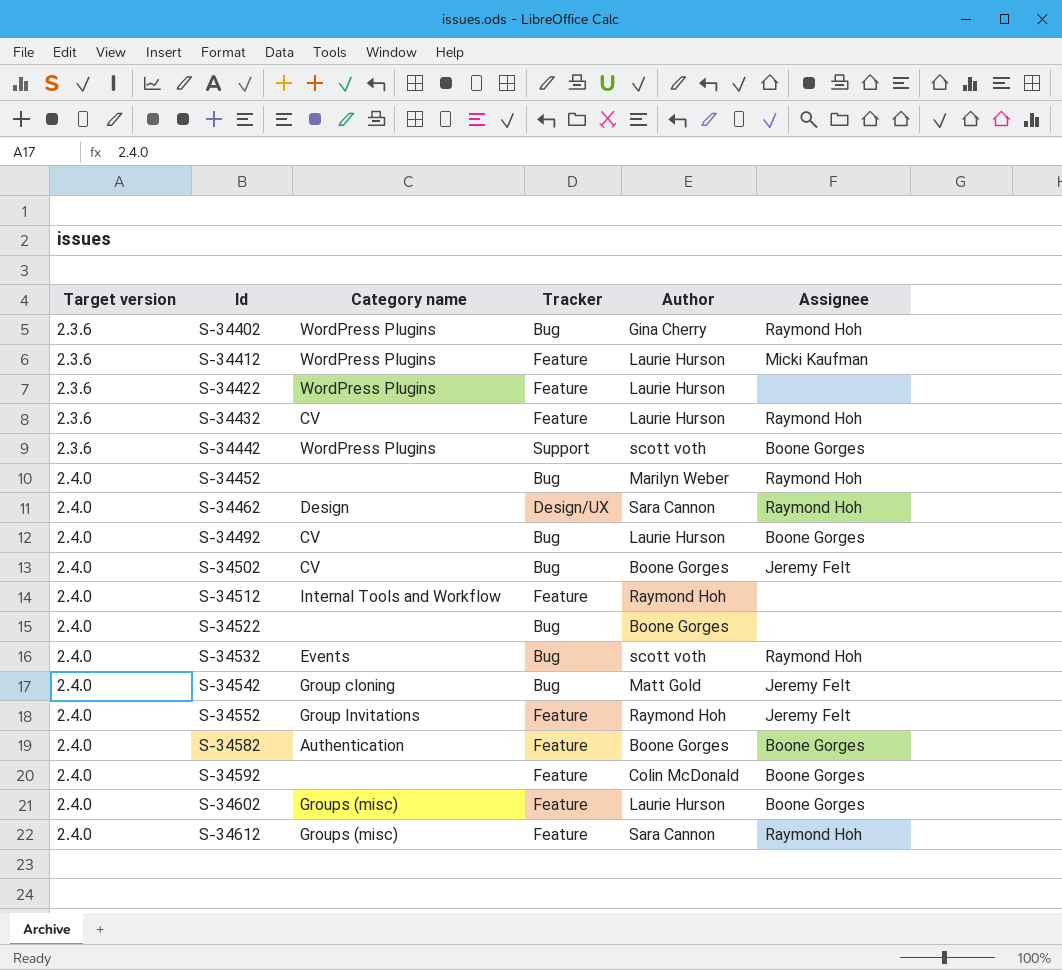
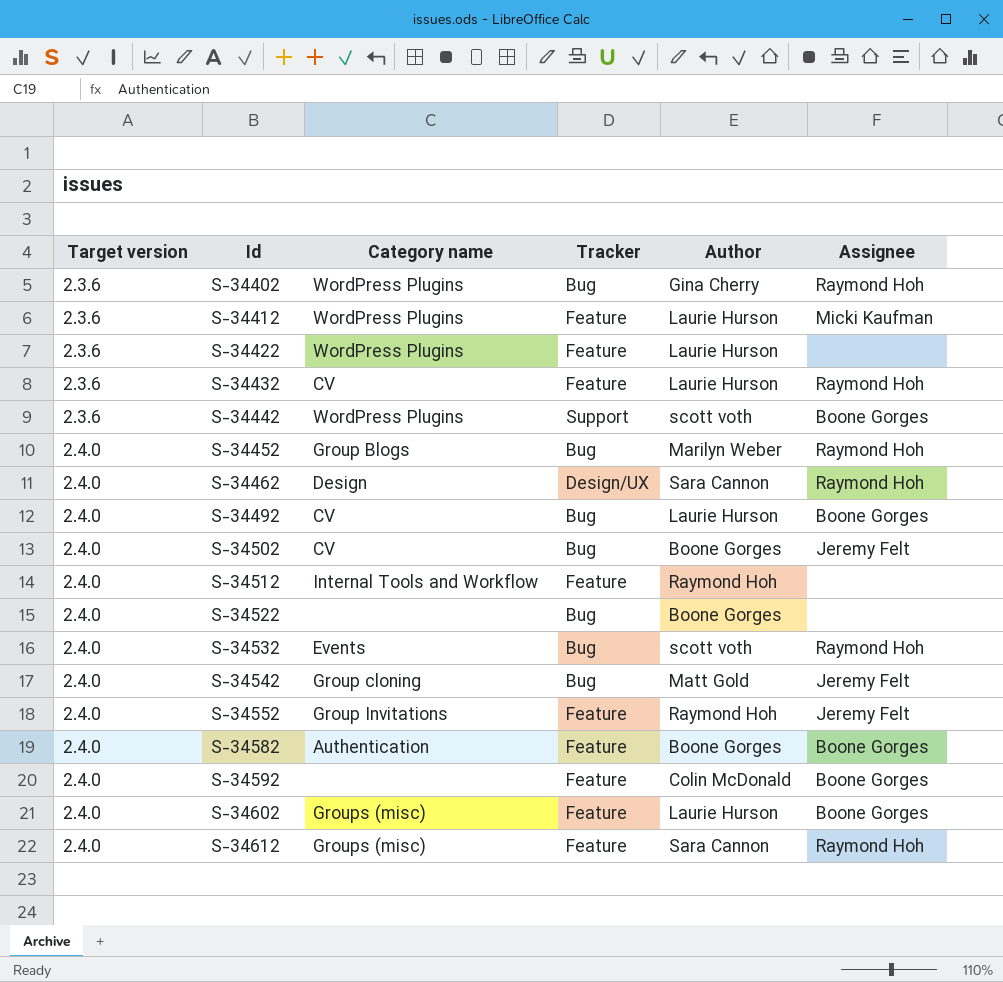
S-34452 | Category name: none -> Group Blogs

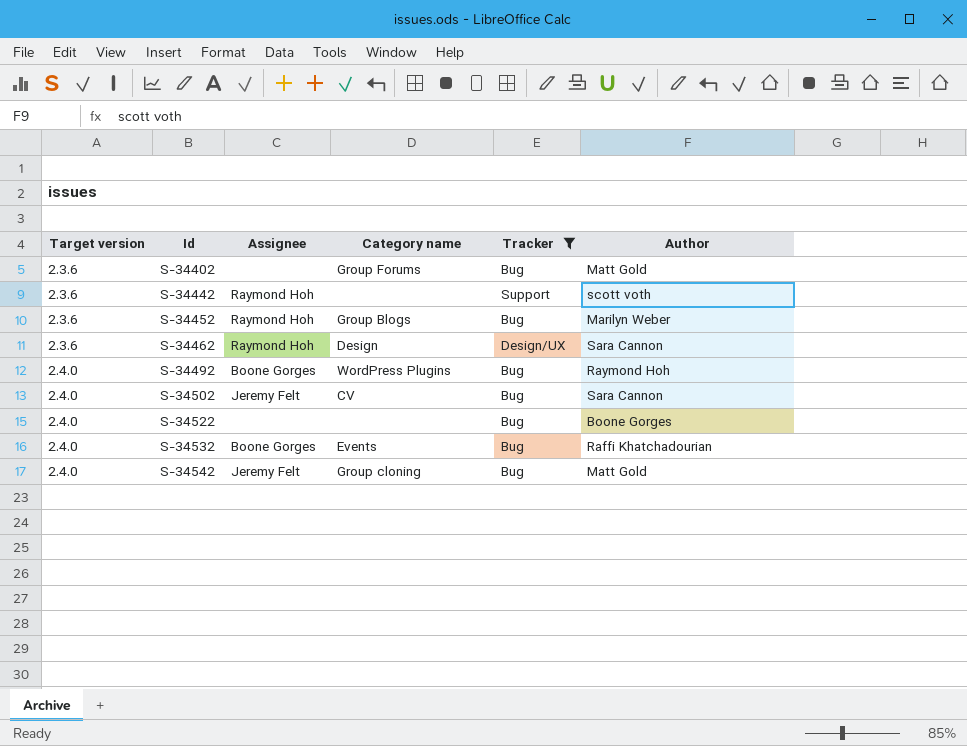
filter: none -> Tracker != Feature
column Assignee | position: 6 -> 3
S-34402 | Assignee: Raymond Hoh -> none
S-34402 | Category name: WordPress Plugins -> Group Forums
S-34402 | Author: Gina Cherry -> Matt Gold
S-34442 | Assignee: Boone Gorges -> Raymond Hoh
S-34442 | Category name: WordPress Plugins -> none
S-34452 | Target version: 2.4.0 -> 2.3.6
S-34462 | Target version: 2.4.0 -> 2.3.6
S-34492 | Category name: CV -> WordPress Plugins
S-34492 | Author: Laurie Hurson -> Raymond Hoh
S-34502 | Author: Boone Gorges -> Sara Cannon
S-34532 | Assignee: Raymond Hoh -> Boone Gorges
S-34532 | Author: scott voth -> Raffi Khatchadourian

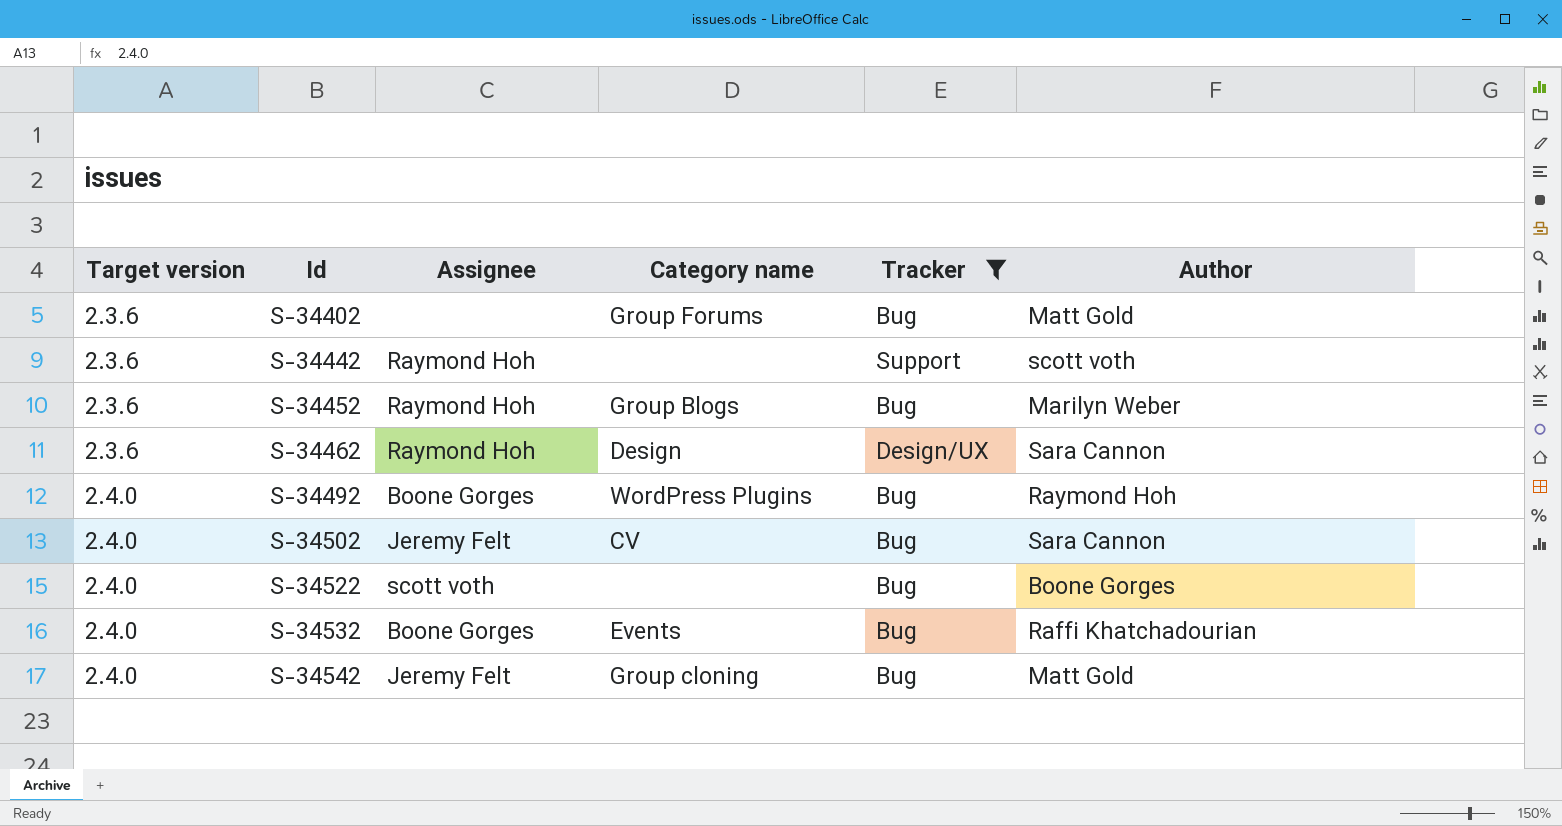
S-34522 | Assignee: none -> scott voth

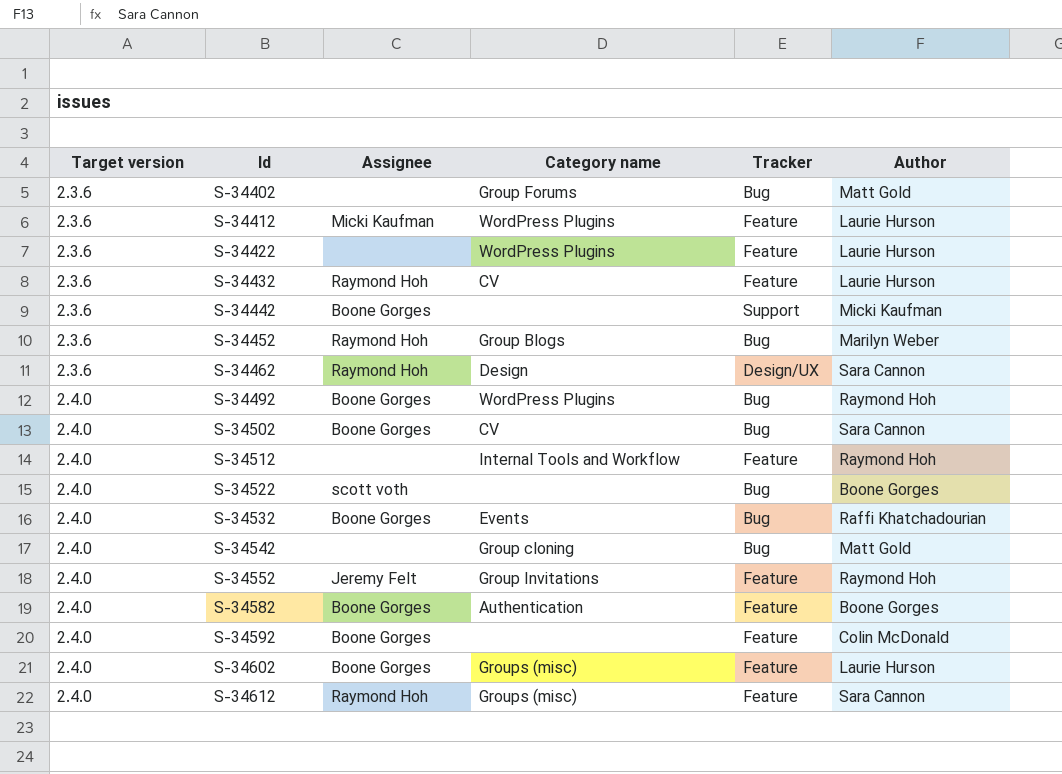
filter: Tracker != Feature -> none
S-34442 | Assignee: Raymond Hoh -> Boone Gorges
S-34442 | Author: scott voth -> Micki Kaufman
S-34502 | Assignee: Jeremy Felt -> Boone Gorges
S-34542 | Assignee: Jeremy Felt -> none

